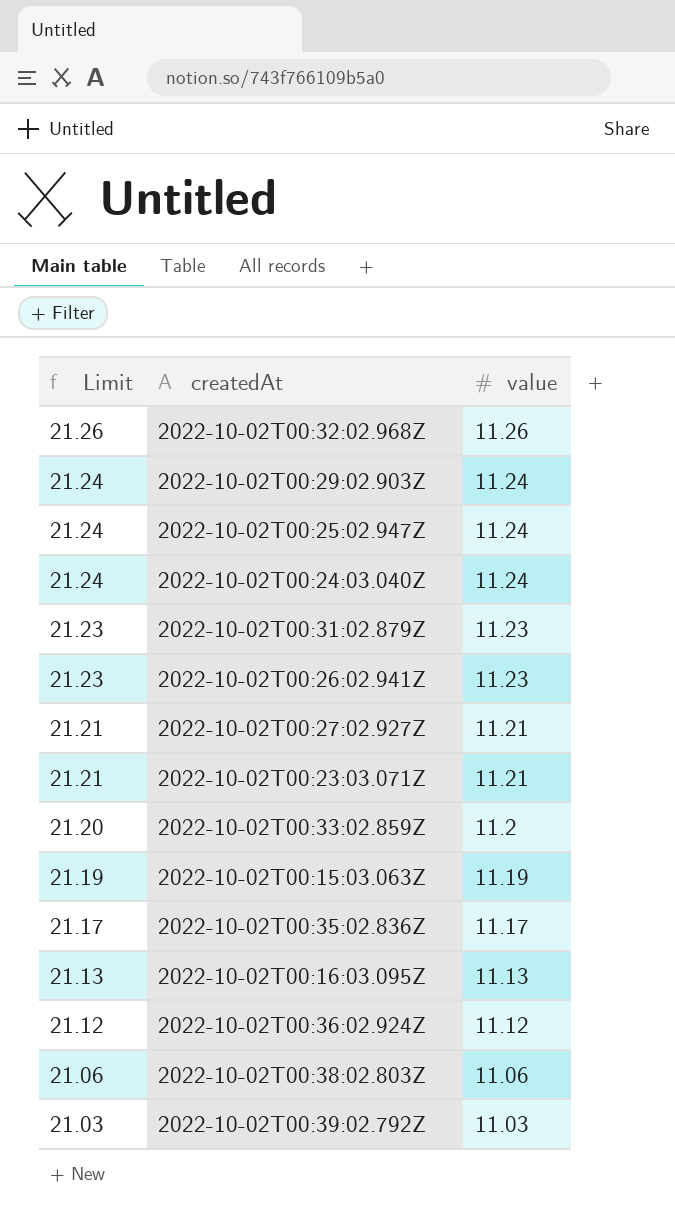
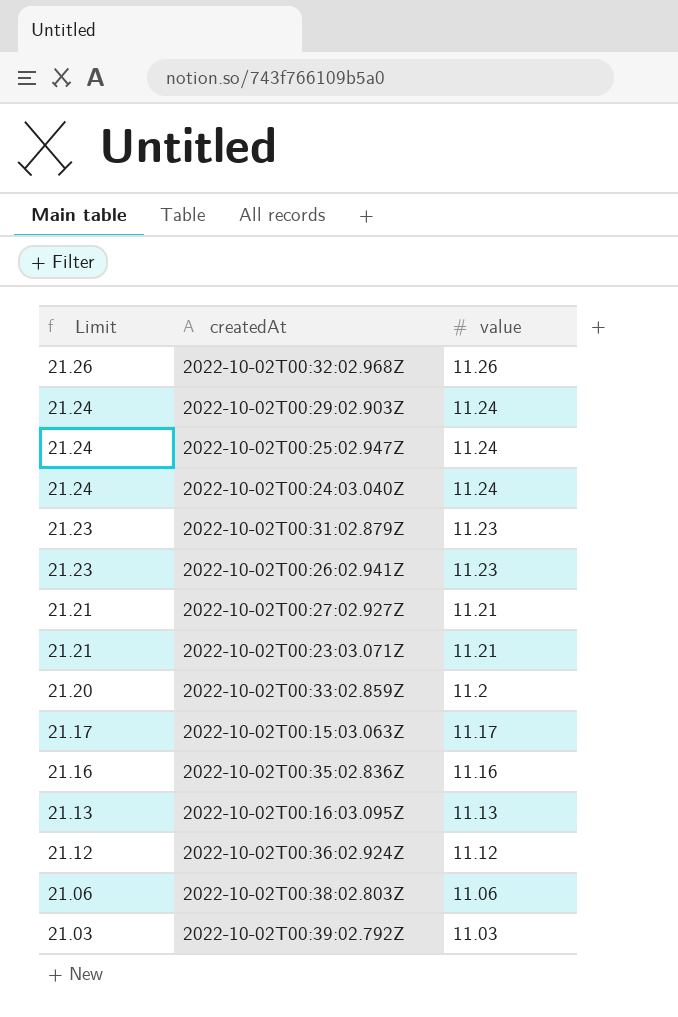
2022-10-02T00:15:03.063Z | Limit: 21.19 -> 21.17
2022-10-02T00:15:03.063Z | value: 11.19 -> 11.17
2022-10-02T00:35:02.836Z | Limit: 21.17 -> 21.16
2022-10-02T00:35:02.836Z | value: 11.17 -> 11.16

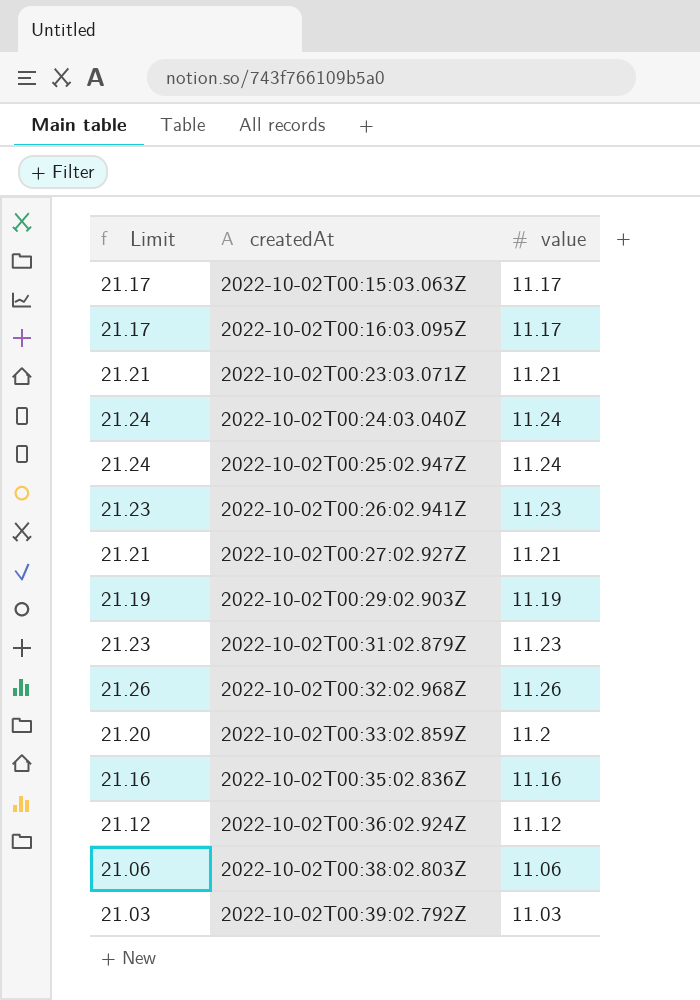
row order: Limit descending -> createdAt ascending
2022-10-02T00:16:03.095Z | Limit: 21.13 -> 21.17
2022-10-02T00:16:03.095Z | value: 11.13 -> 11.17
2022-10-02T00:29:02.903Z | Limit: 21.24 -> 21.19
2022-10-02T00:29:02.903Z | value: 11.24 -> 11.19

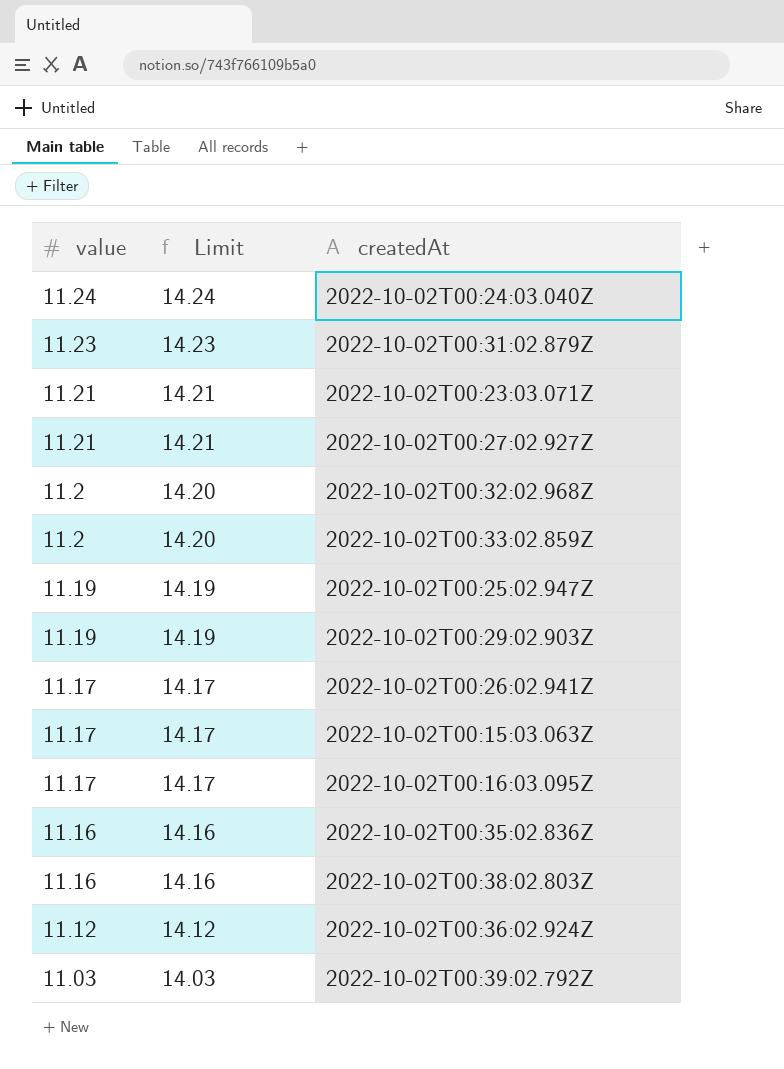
row order: createdAt ascending -> value descending
column value | position: 3 -> 1
column Limit | formula: [value] + 10 -> [value] + 3
2022-10-02T00:32:02.968Z | value: 11.26 -> 11.2
2022-10-02T00:25:02.947Z | value: 11.24 -> 11.19
2022-10-02T00:26:02.941Z | value: 11.23 -> 11.17
2022-10-02T00:38:02.803Z | value: 11.06 -> 11.16

